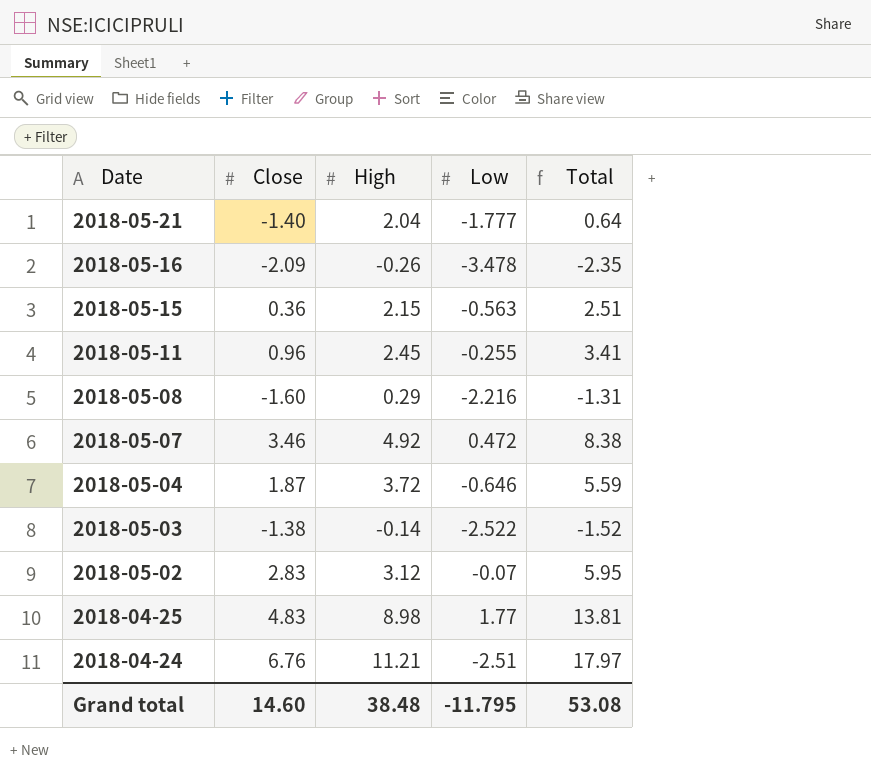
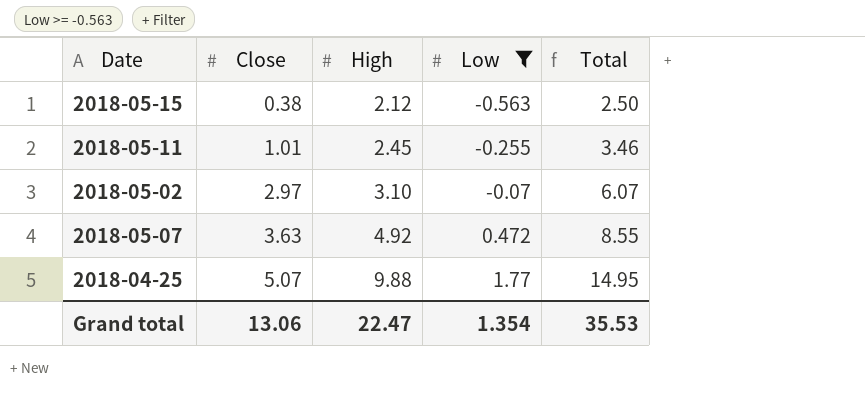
filter: none -> Low >= -0.563
row order: Date descending -> Close ascending
2018-05-15 | Close: 0.36 -> 0.38
2018-05-15 | High: 2.15 -> 2.12
2018-05-15 | Total: 2.51 -> 2.50
2018-05-11 | Close: 0.96 -> 1.01
2018-05-11 | Total: 3.41 -> 3.46
2018-05-02 | Close: 2.83 -> 2.97
2018-05-02 | High: 3.12 -> 3.10
2018-05-02 | Total: 5.95 -> 6.07
2018-05-07 | Close: 3.46 -> 3.63
2018-05-07 | Total: 8.38 -> 8.55
2018-04-25 | Close: 4.83 -> 5.07
2018-04-25 | High: 8.98 -> 9.88
2018-04-25 | Total: 13.81 -> 14.95
Grand total | Close: 14.60 -> 13.06
Grand total | High: 38.48 -> 22.47
Grand total | Low: -11.795 -> 1.354
Grand total | Total: 53.08 -> 35.53

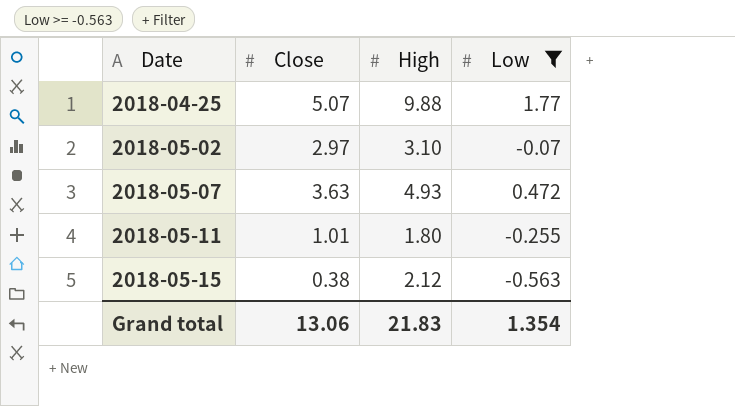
row order: Close ascending -> Date ascending
column Total | formula: [Close] + [High] -> none
2018-05-07 | High: 4.92 -> 4.93
2018-05-11 | High: 2.45 -> 1.80
Grand total | High: 22.47 -> 21.83

